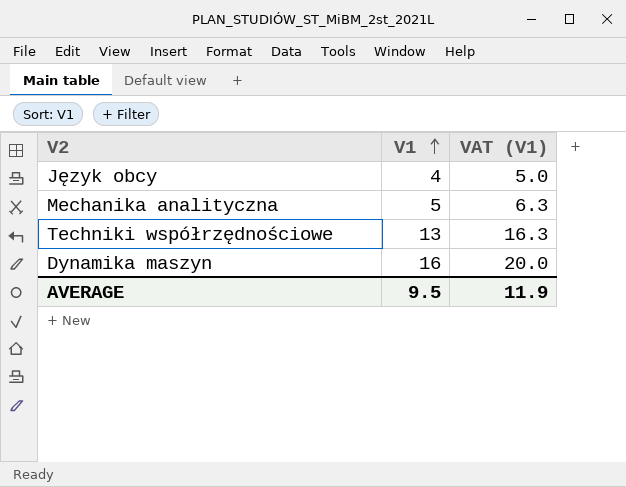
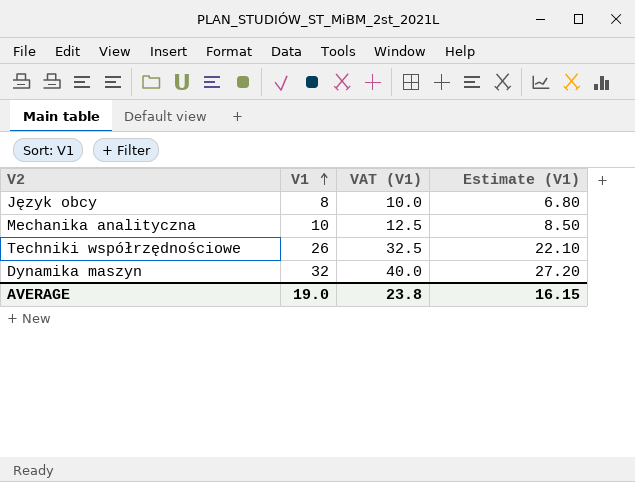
column Estimate (V1) | formula: none -> [V1] * 0.85
Język obcy | V1: 4 -> 8
Język obcy | VAT (V1): 5.0 -> 10.0
Mechanika analityczna | V1: 5 -> 10
Mechanika analityczna | VAT (V1): 6.3 -> 12.5
Techniki współrzędnościowe | V1: 13 -> 26
Techniki współrzędnościowe | VAT (V1): 16.3 -> 32.5
Dynamika maszyn | V1: 16 -> 32
Dynamika maszyn | VAT (V1): 20.0 -> 40.0
AVERAGE | V1: 9.5 -> 19.0
AVERAGE | VAT (V1): 11.9 -> 23.8

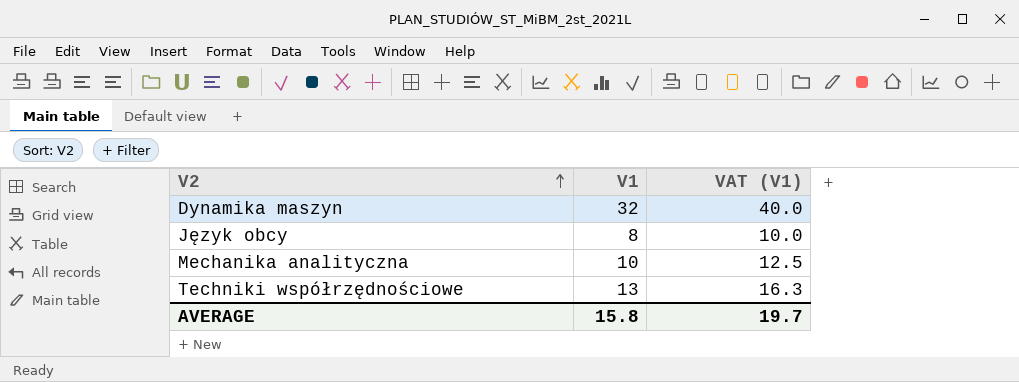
row order: V1 ascending -> V2 ascending
column Estimate (V1) | formula: [V1] * 0.85 -> none
Techniki współrzędnościowe | V1: 26 -> 13
Techniki współrzędnościowe | VAT (V1): 32.5 -> 16.3
AVERAGE | V1: 19.0 -> 15.8
AVERAGE | VAT (V1): 23.8 -> 19.7

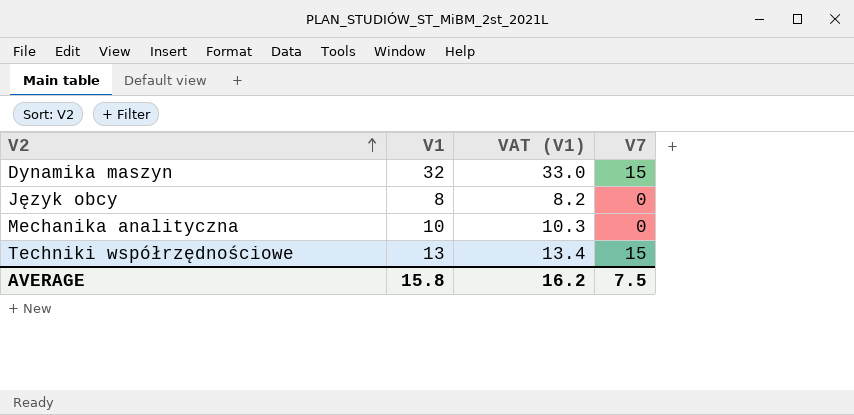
column VAT (V1) | formula: [V1] * 1.25 -> [V1] * 1.03
column V7 | position: none -> 4
AVERAGE | VAT (V1): 19.7 -> 16.2

